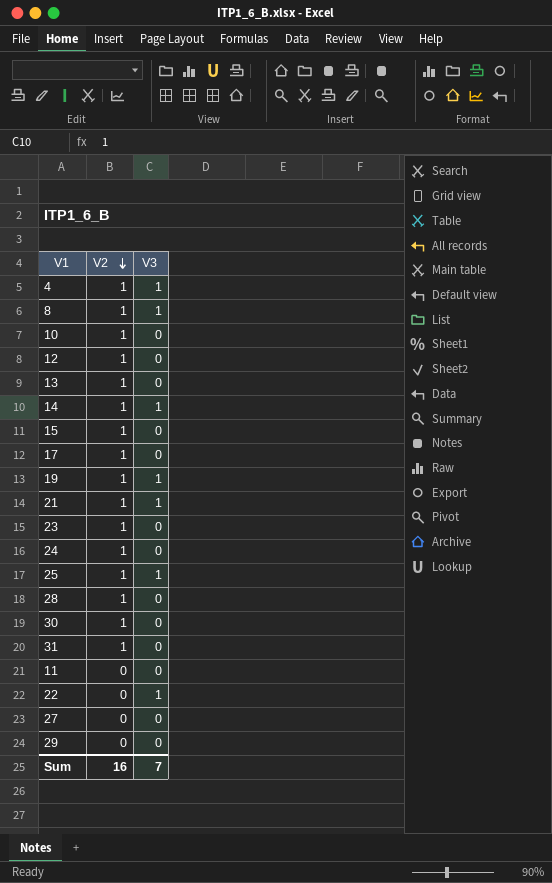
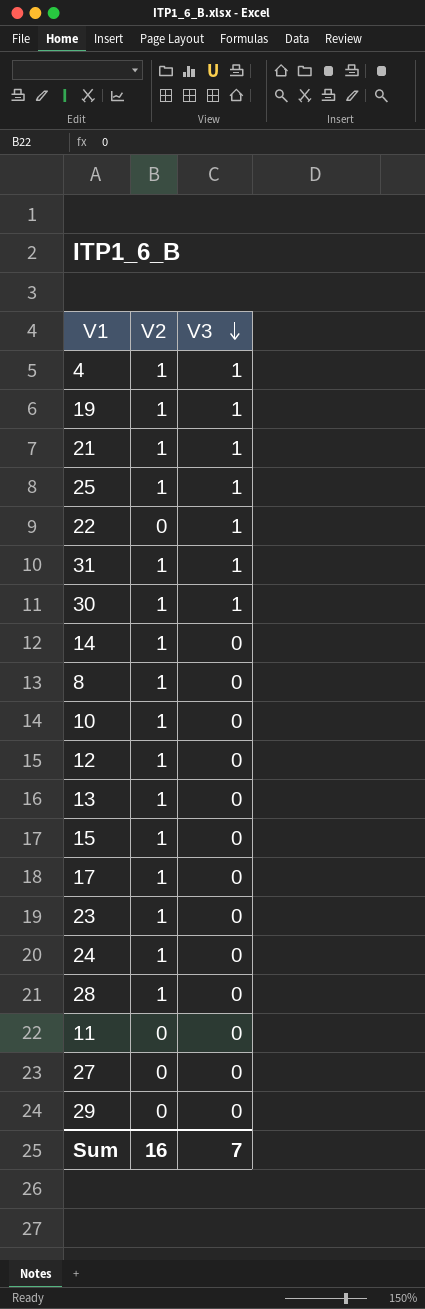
row order: V2 descending -> V3 descending
31 | V3: 0 -> 1
30 | V3: 0 -> 1
14 | V3: 1 -> 0
8 | V3: 1 -> 0

